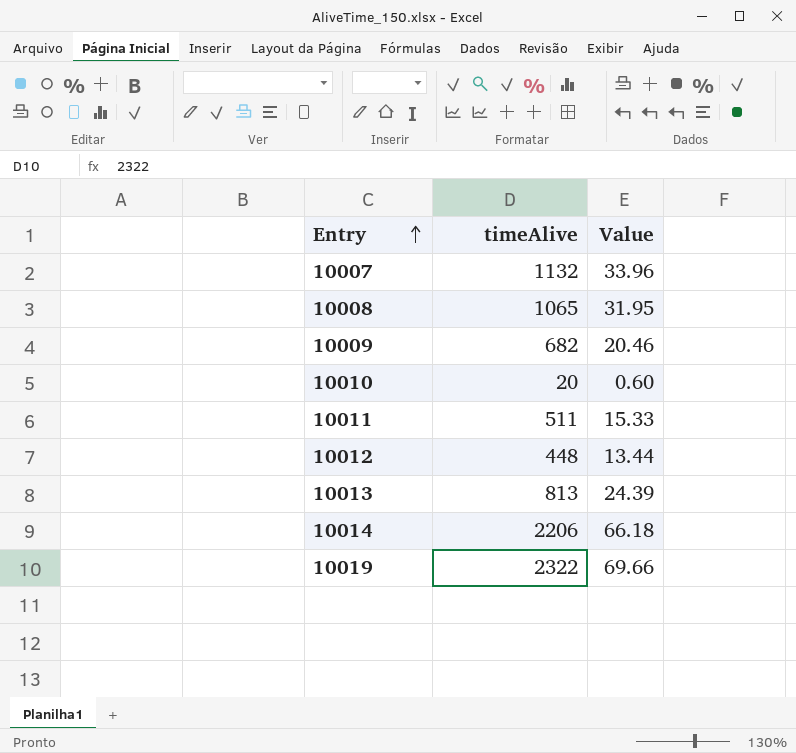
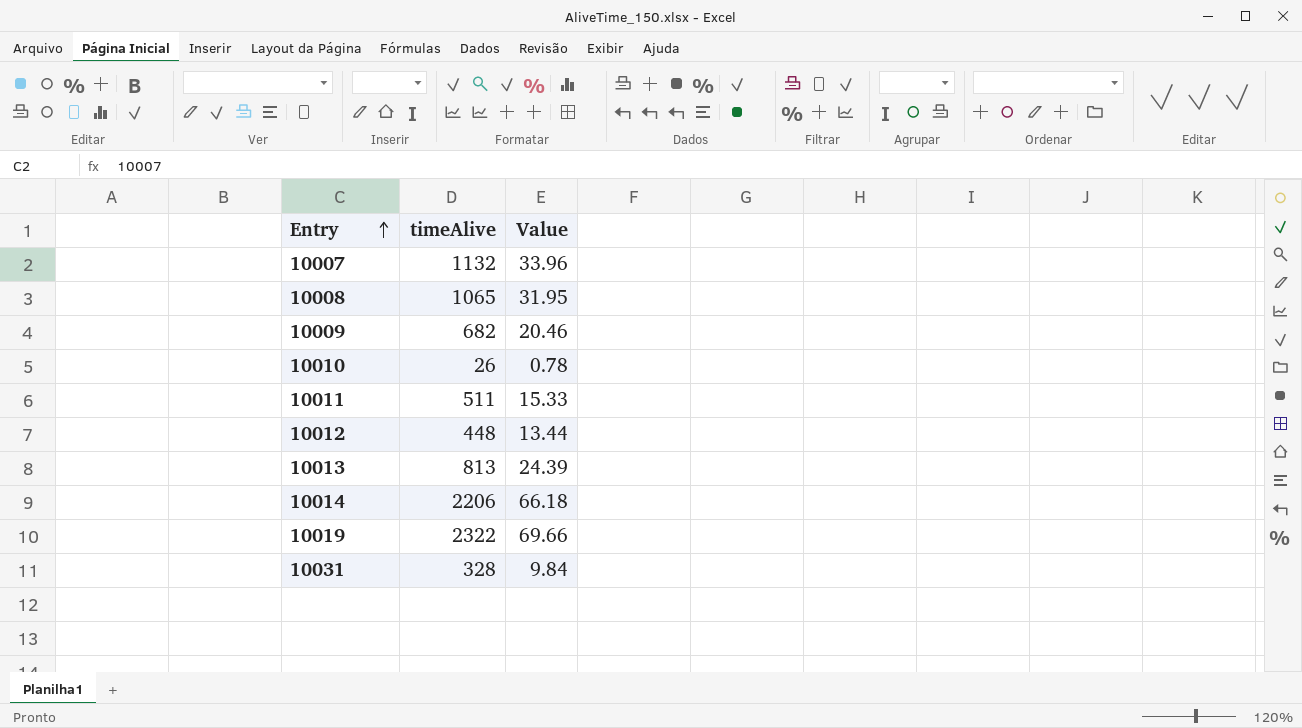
10010 | timeAlive: 20 -> 26
10010 | Value: 0.60 -> 0.78
row 10031: none -> 328 | 9.84

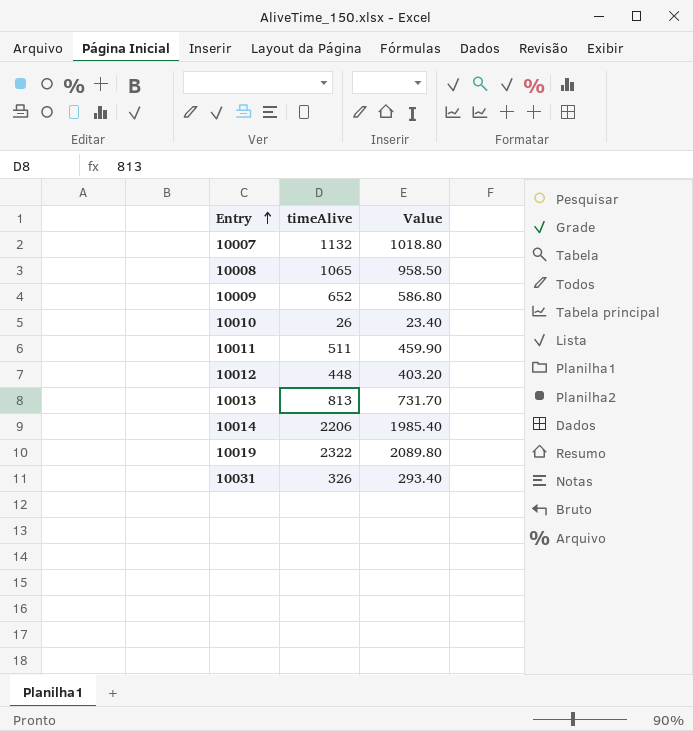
column Value | formula: [timeAlive] * 0.03 -> [timeAlive] * 0.9
10009 | timeAlive: 682 -> 652
10031 | timeAlive: 328 -> 326

